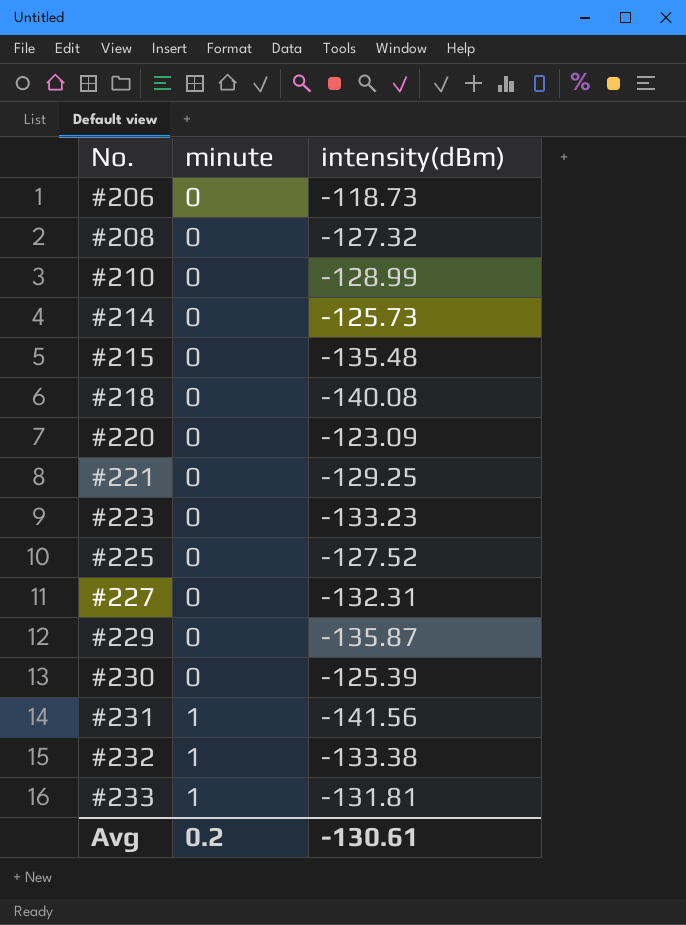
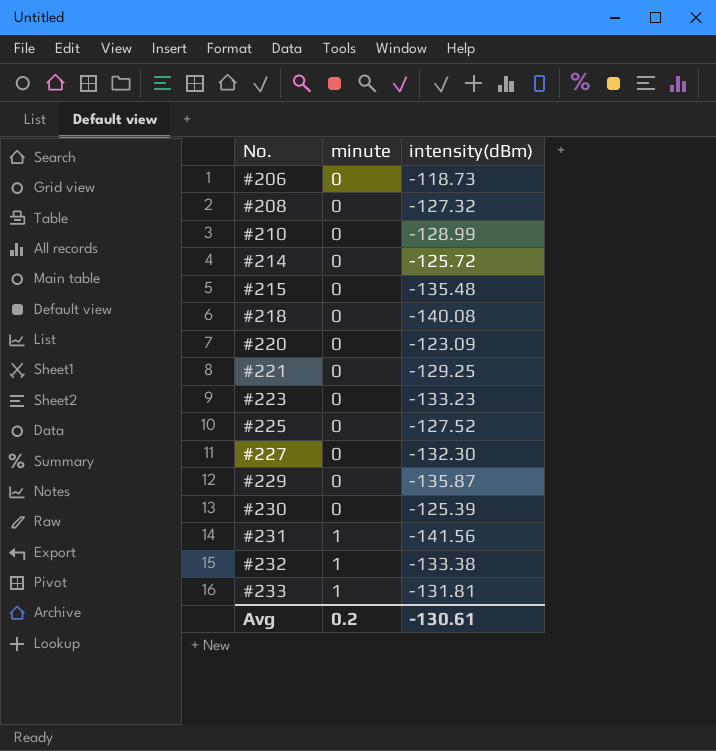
#214 | intensity(dBm): -125.73 -> -125.72
#227 | intensity(dBm): -132.31 -> -132.30

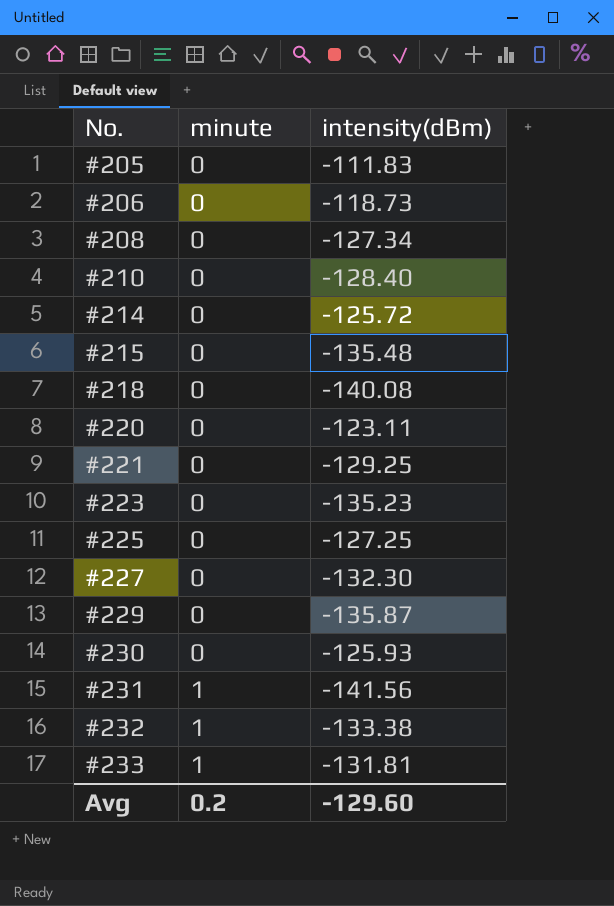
row #205: none -> 0 | -111.83
#208 | intensity(dBm): -127.32 -> -127.34
#210 | intensity(dBm): -128.99 -> -128.40
#220 | intensity(dBm): -123.09 -> -123.11
#223 | intensity(dBm): -133.23 -> -135.23
#225 | intensity(dBm): -127.52 -> -127.25
#230 | intensity(dBm): -125.39 -> -125.93
Avg | intensity(dBm): -130.61 -> -129.60

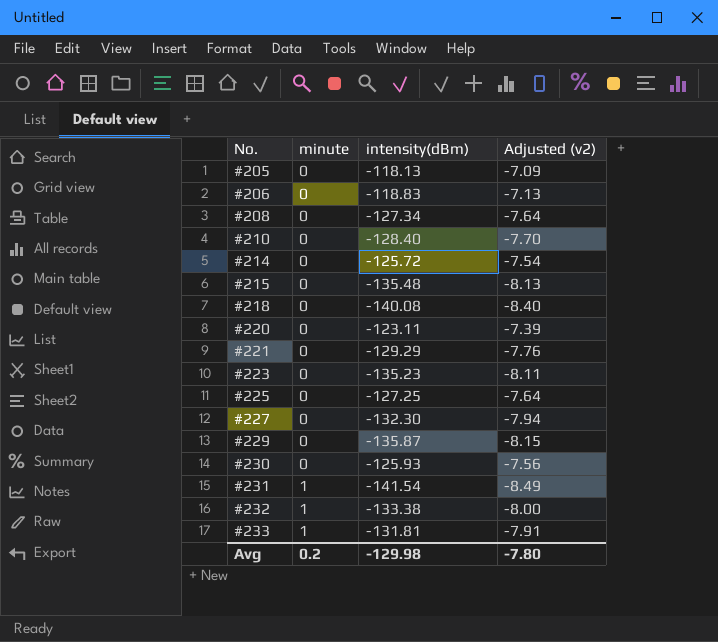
column Adjusted (v2) | formula: none -> [intensity(dBm)] * 0.06
#205 | intensity(dBm): -111.83 -> -118.13
#206 | intensity(dBm): -118.73 -> -118.83
#221 | intensity(dBm): -129.25 -> -129.29
#231 | intensity(dBm): -141.56 -> -141.54
Avg | intensity(dBm): -129.60 -> -129.98

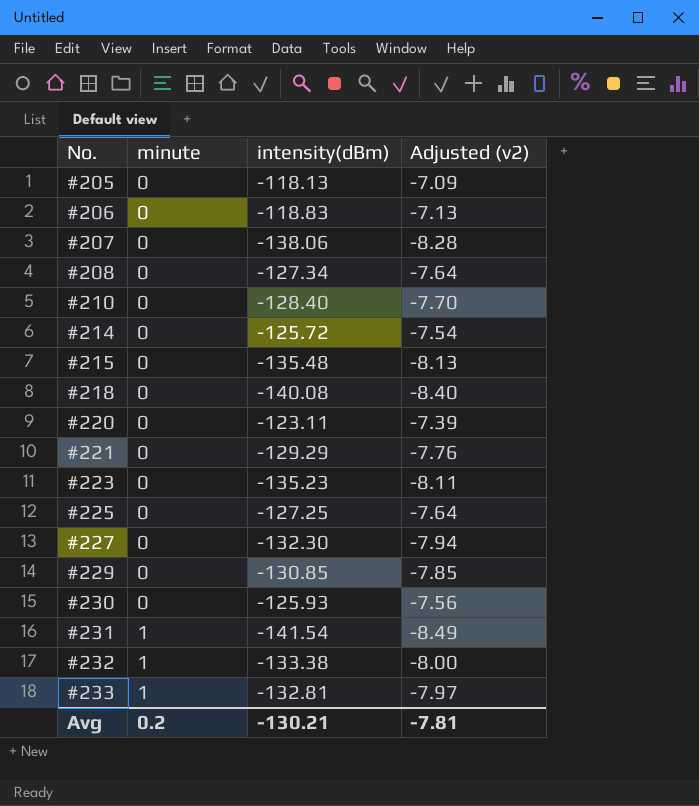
row #207: none -> 0 | -138.06 | -8.28
#229 | intensity(dBm): -135.87 -> -130.85
#229 | Adjusted (v2): -8.15 -> -7.85
#233 | intensity(dBm): -131.81 -> -132.81
#233 | Adjusted (v2): -7.91 -> -7.97
Avg | intensity(dBm): -129.98 -> -130.21
Avg | Adjusted (v2): -7.80 -> -7.81

